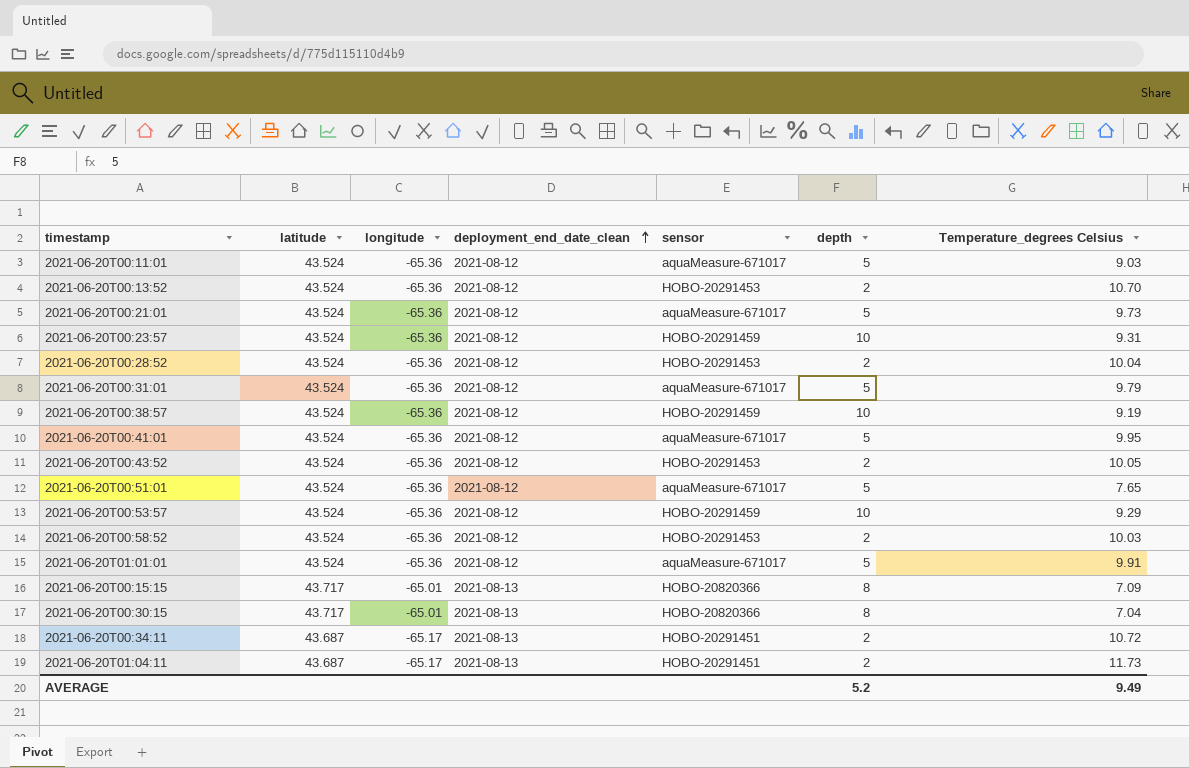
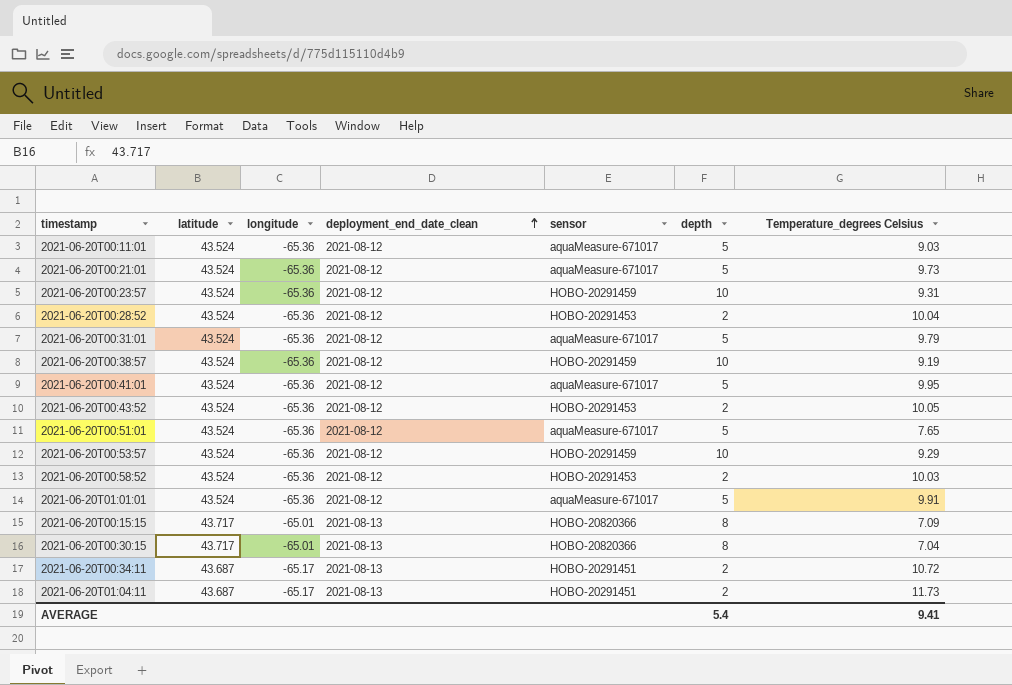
row 2021-06-20T00:13:52: 43.524 | -65.36 | 2021-08-12 | HOBO-20291453 | 2 | 10.70 -> none
AVERAGE | depth: 5.2 -> 5.4
AVERAGE | Temperature_degrees Celsius: 9.49 -> 9.41

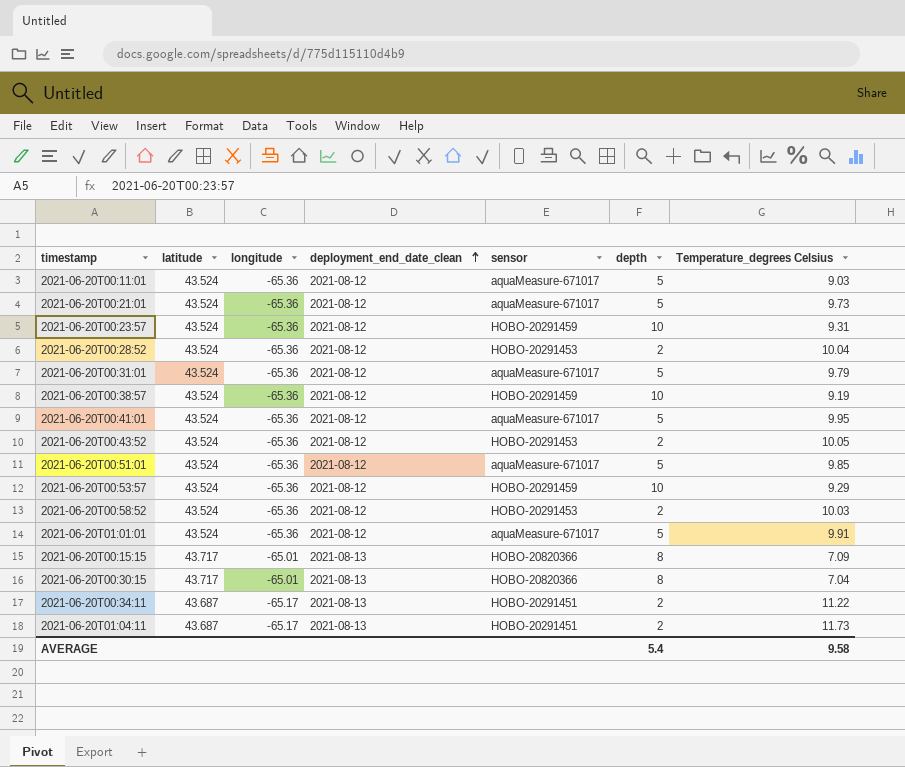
2021-06-20T00:51:01 | Temperature_degrees Celsius: 7.65 -> 9.85
2021-06-20T00:34:11 | Temperature_degrees Celsius: 10.72 -> 11.22
AVERAGE | Temperature_degrees Celsius: 9.41 -> 9.58

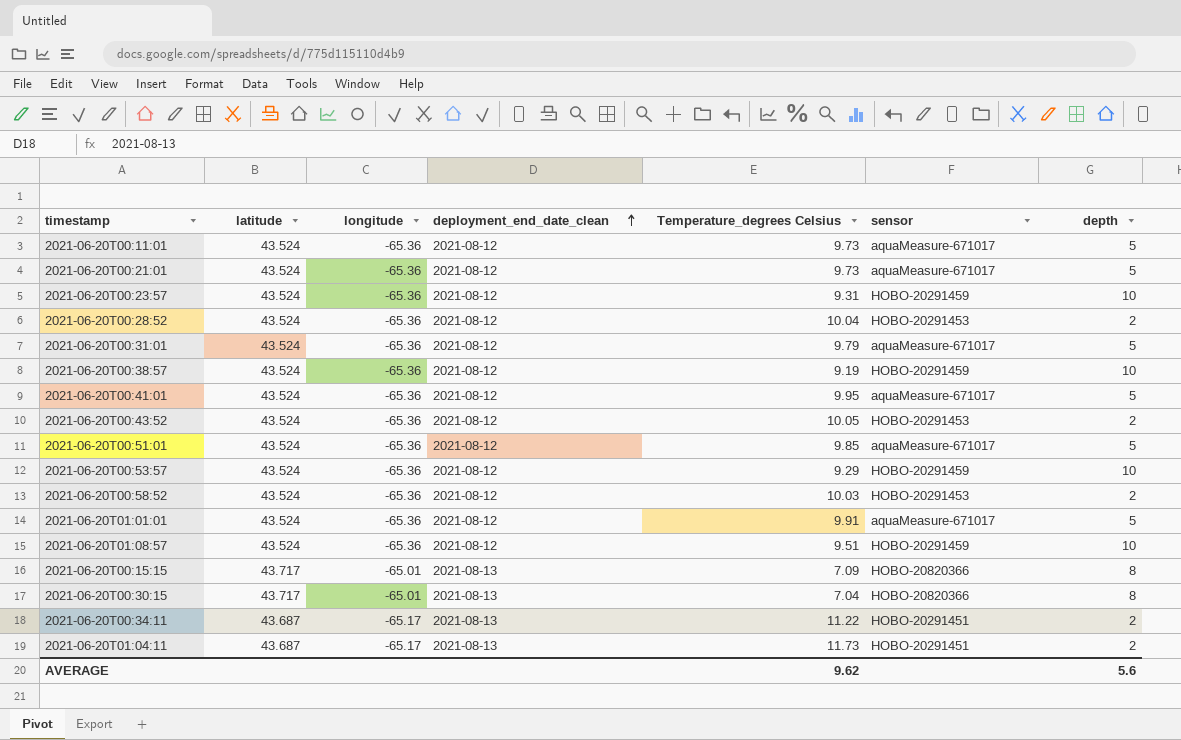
column Temperature_degrees Celsius | position: 7 -> 5
2021-06-20T00:11:01 | Temperature_degrees Celsius: 9.03 -> 9.73
row 2021-06-20T01:08:57: none -> 43.524 | -65.36 | 2021-08-12 | 9.51 | HOBO-20291459 | 10
AVERAGE | Temperature_degrees Celsius: 9.58 -> 9.62
AVERAGE | depth: 5.4 -> 5.6

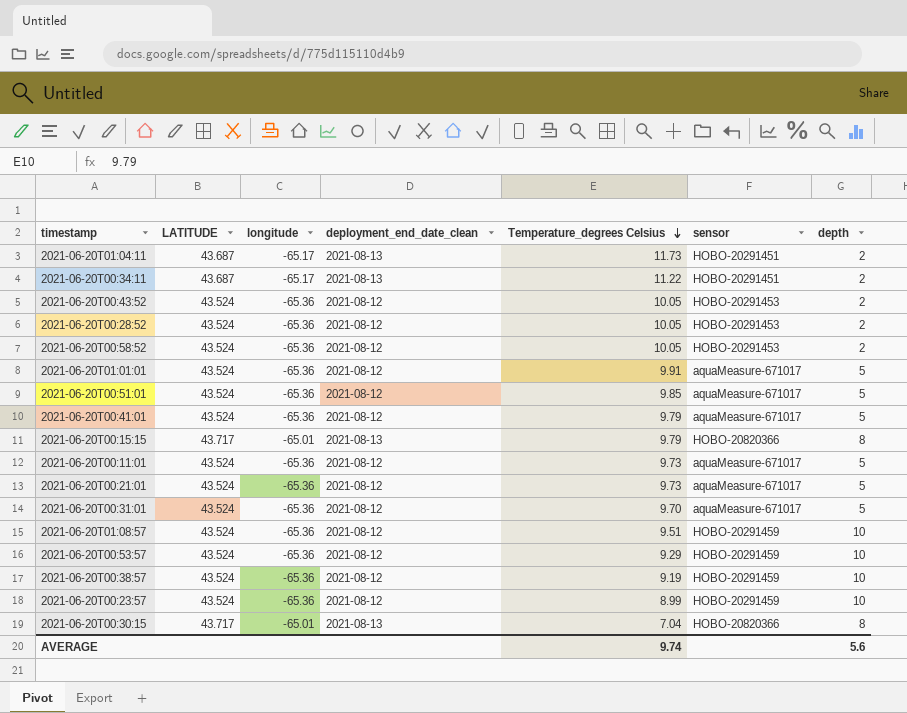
row order: deployment_end_date_clean ascending -> Temperature_degrees Celsius descending
column name: latitude -> LATITUDE
2021-06-20T00:28:52 | Temperature_degrees Celsius: 10.04 -> 10.05
2021-06-20T00:58:52 | Temperature_degrees Celsius: 10.03 -> 10.05
2021-06-20T00:41:01 | Temperature_degrees Celsius: 9.95 -> 9.79
2021-06-20T00:15:15 | Temperature_degrees Celsius: 7.09 -> 9.79
2021-06-20T00:31:01 | Temperature_degrees Celsius: 9.79 -> 9.70
2021-06-20T00:23:57 | Temperature_degrees Celsius: 9.31 -> 8.99
AVERAGE | Temperature_degrees Celsius: 9.62 -> 9.74

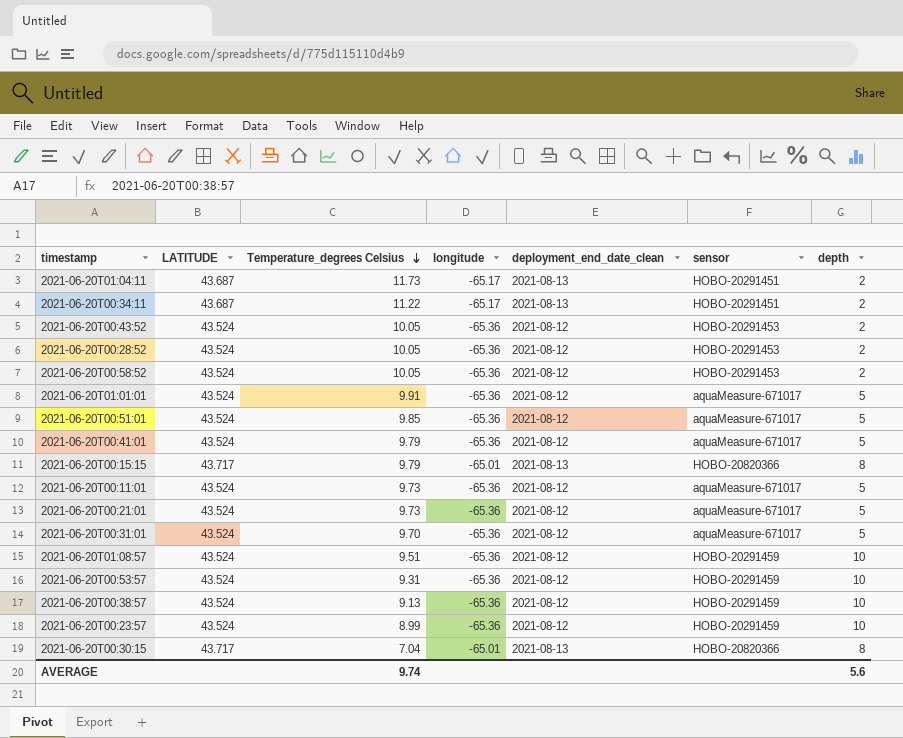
column Temperature_degrees Celsius | position: 5 -> 3
2021-06-20T00:53:57 | Temperature_degrees Celsius: 9.29 -> 9.31
2021-06-20T00:38:57 | Temperature_degrees Celsius: 9.19 -> 9.13

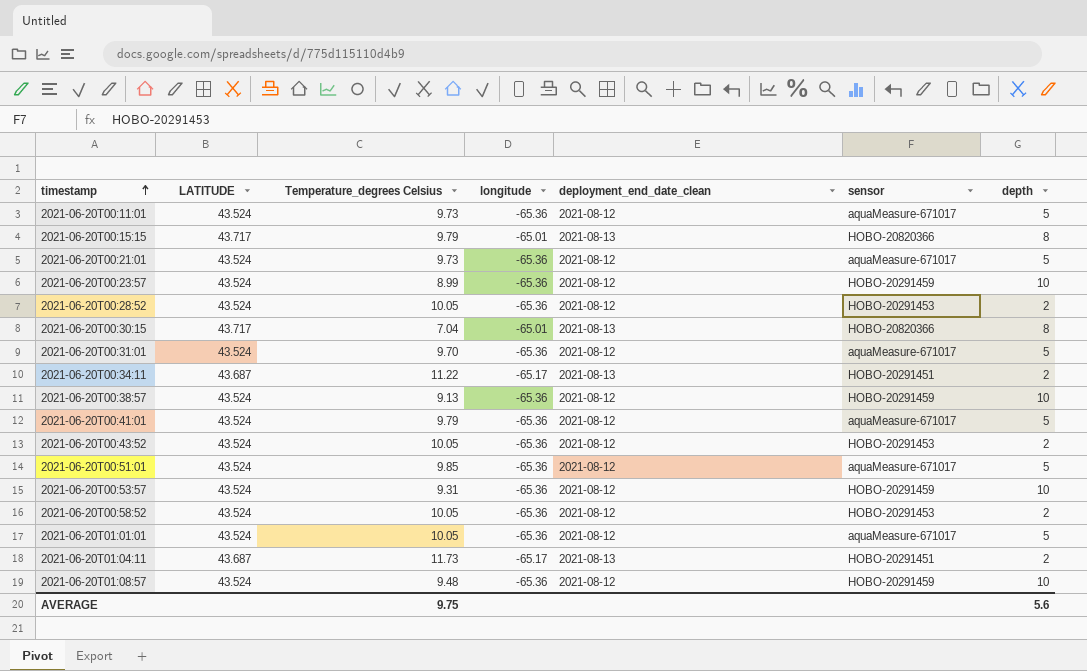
row order: Temperature_degrees Celsius descending -> timestamp ascending
2021-06-20T01:01:01 | Temperature_degrees Celsius: 9.91 -> 10.05
2021-06-20T01:08:57 | Temperature_degrees Celsius: 9.51 -> 9.48
AVERAGE | Temperature_degrees Celsius: 9.74 -> 9.75

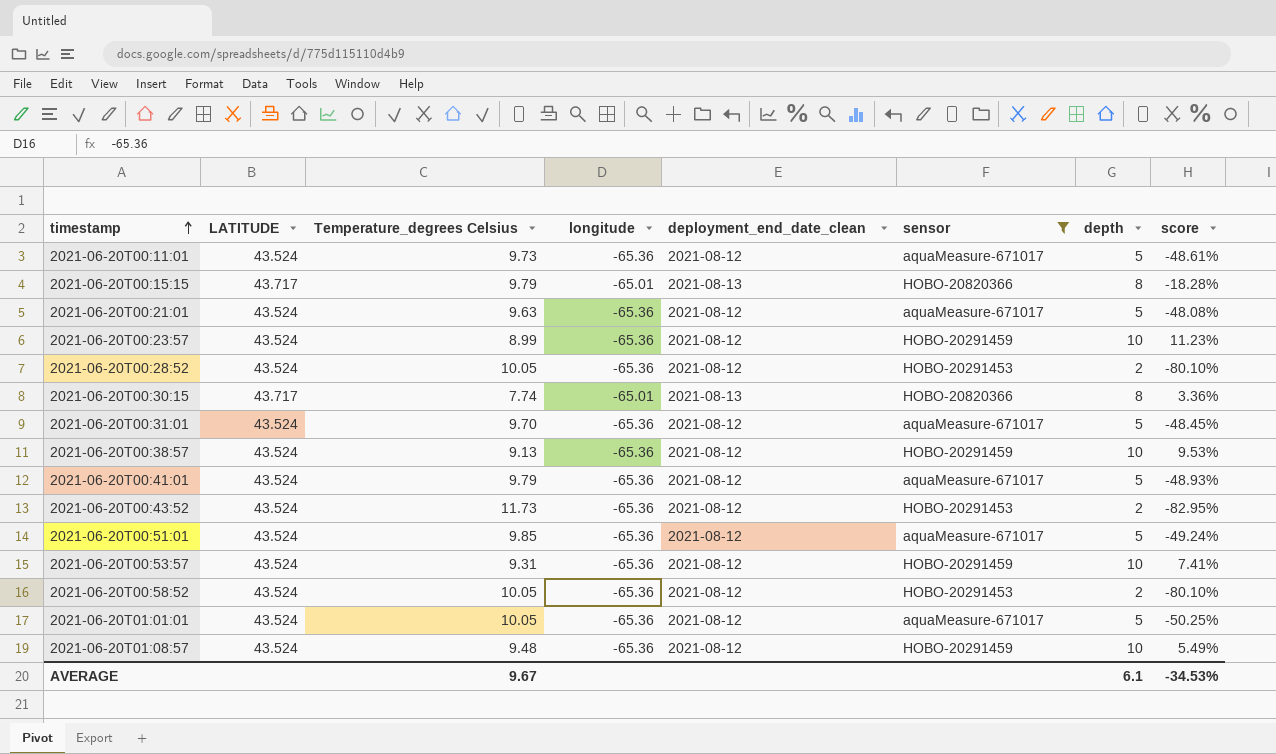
filter: none -> sensor != HOBO-20291451
column score | formula: none -> ([depth] - [Temperature_degrees Celsius]) / [Temperature_degrees Celsius]
2021-06-20T00:21:01 | Temperature_degrees Celsius: 9.73 -> 9.63
2021-06-20T00:30:15 | Temperature_degrees Celsius: 7.04 -> 7.74
2021-06-20T00:43:52 | Temperature_degrees Celsius: 10.05 -> 11.73
AVERAGE | Temperature_degrees Celsius: 9.75 -> 9.67
AVERAGE | depth: 5.6 -> 6.1

